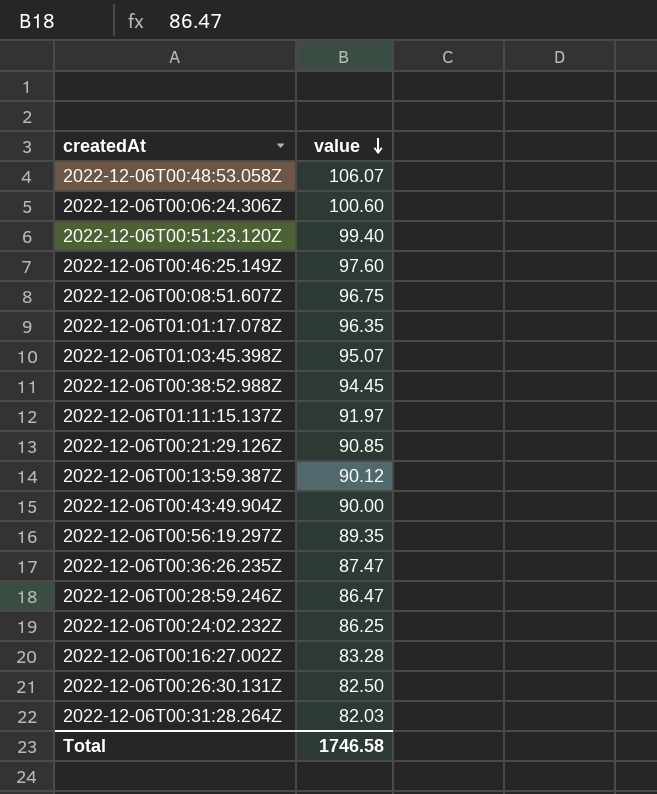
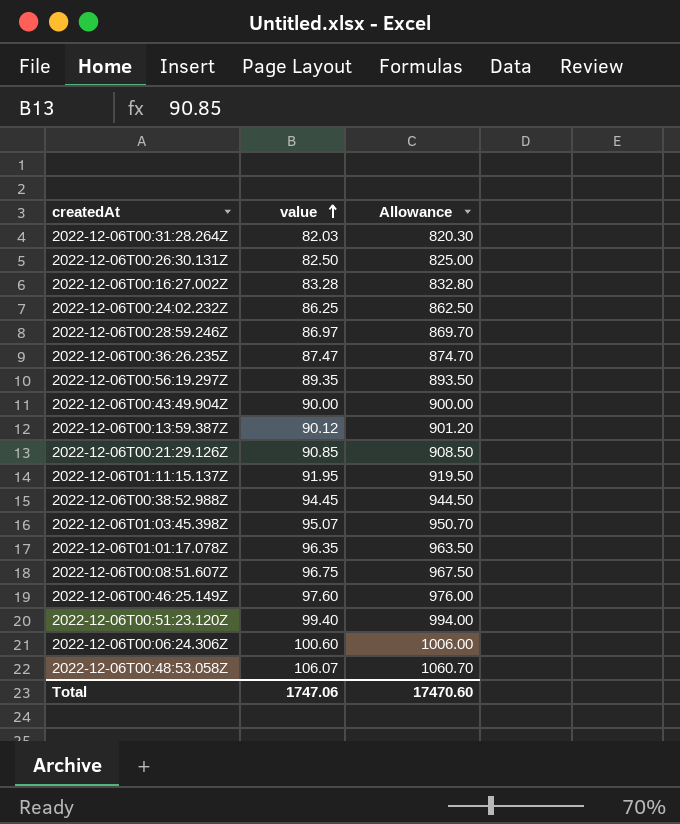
row order: value descending -> value ascending
column Allowance | formula: none -> [value] * 10
2022-12-06T00:28:59.246Z | value: 86.47 -> 86.97
2022-12-06T01:11:15.137Z | value: 91.97 -> 91.95
Total | value: 1746.58 -> 1747.06

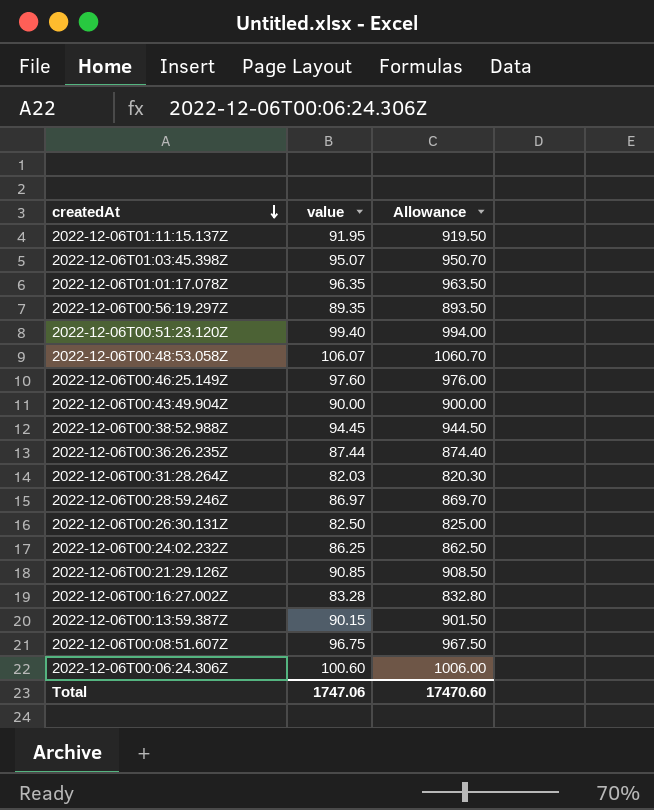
row order: value ascending -> createdAt descending
2022-12-06T00:36:26.235Z | value: 87.47 -> 87.44
2022-12-06T00:36:26.235Z | Allowance: 874.70 -> 874.40
2022-12-06T00:13:59.387Z | value: 90.12 -> 90.15
2022-12-06T00:13:59.387Z | Allowance: 901.20 -> 901.50

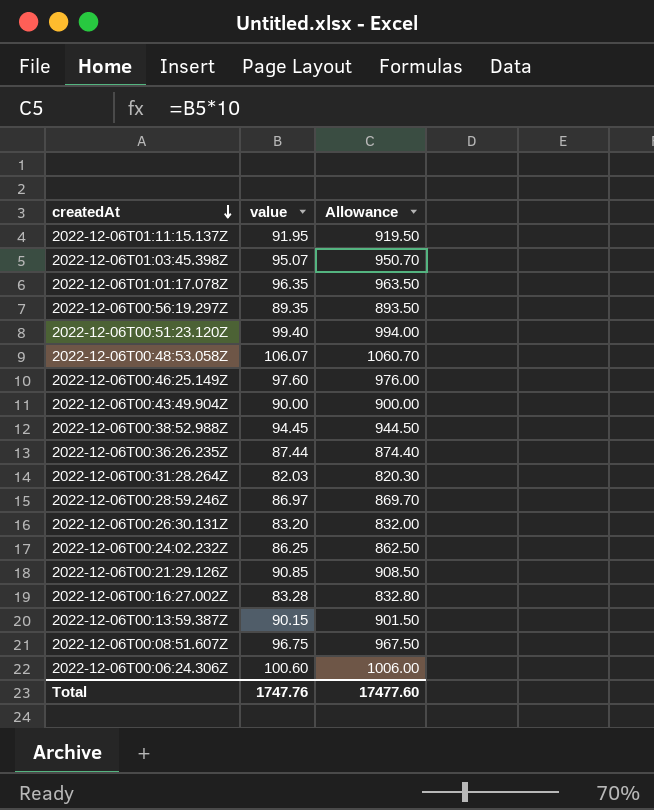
2022-12-06T00:26:30.131Z | value: 82.50 -> 83.20
2022-12-06T00:26:30.131Z | Allowance: 825.00 -> 832.00
Total | value: 1747.06 -> 1747.76
Total | Allowance: 17470.60 -> 17477.60

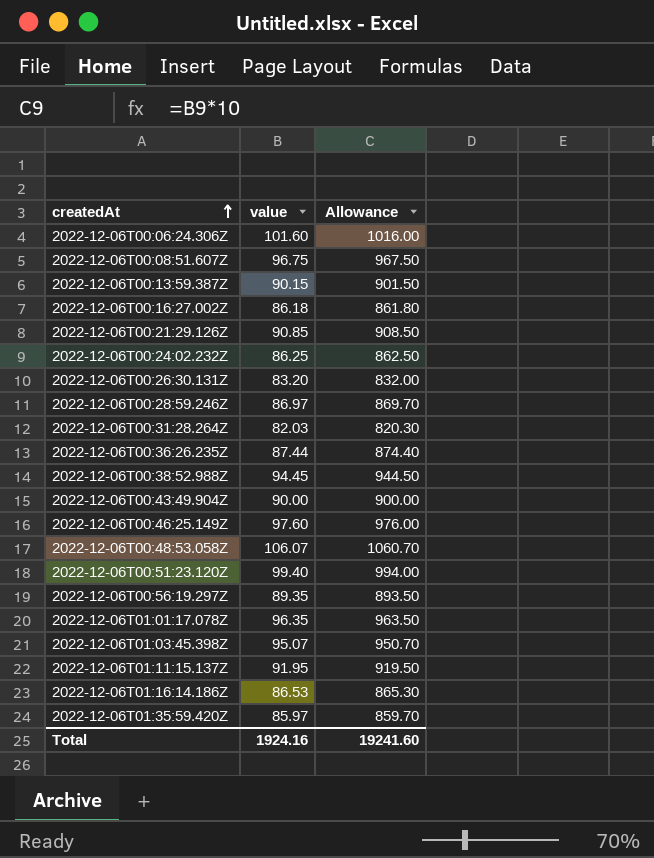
row order: createdAt descending -> createdAt ascending
2022-12-06T00:06:24.306Z | value: 100.60 -> 101.60
2022-12-06T00:06:24.306Z | Allowance: 1006.00 -> 1016.00
2022-12-06T00:16:27.002Z | value: 83.28 -> 86.18
2022-12-06T00:16:27.002Z | Allowance: 832.80 -> 861.80
row 2022-12-06T01:16:14.186Z: none -> 86.53 | 865.30
row 2022-12-06T01:35:59.420Z: none -> 85.97 | 859.70
Total | value: 1747.76 -> 1924.16
Total | Allowance: 17477.60 -> 19241.60

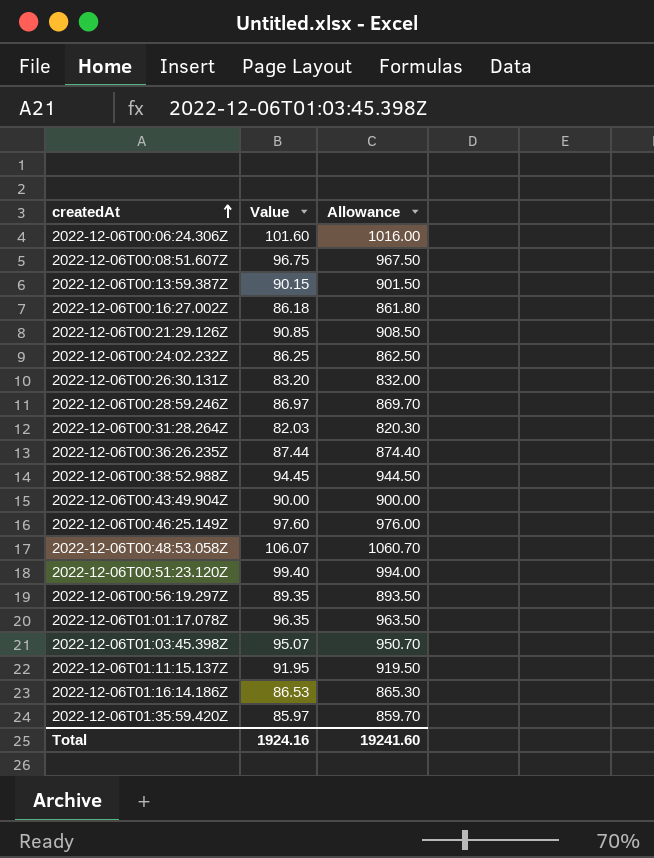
column name: value -> Value

